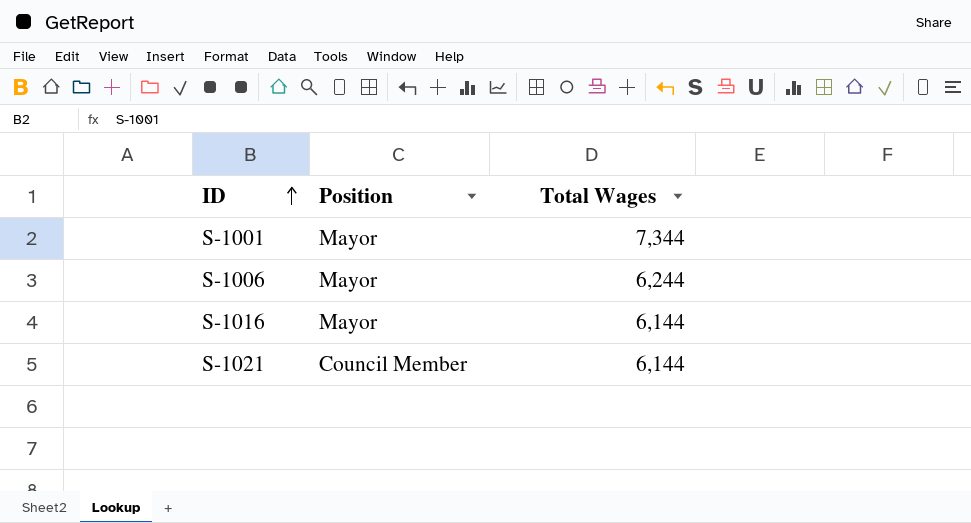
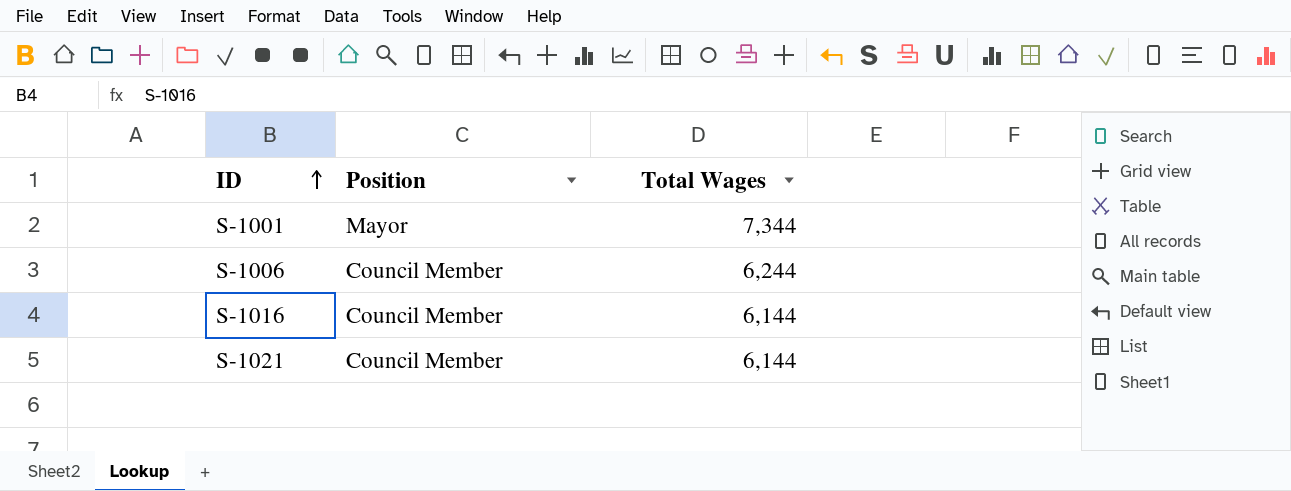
S-1006 | Position: Mayor -> Council Member
S-1016 | Position: Mayor -> Council Member

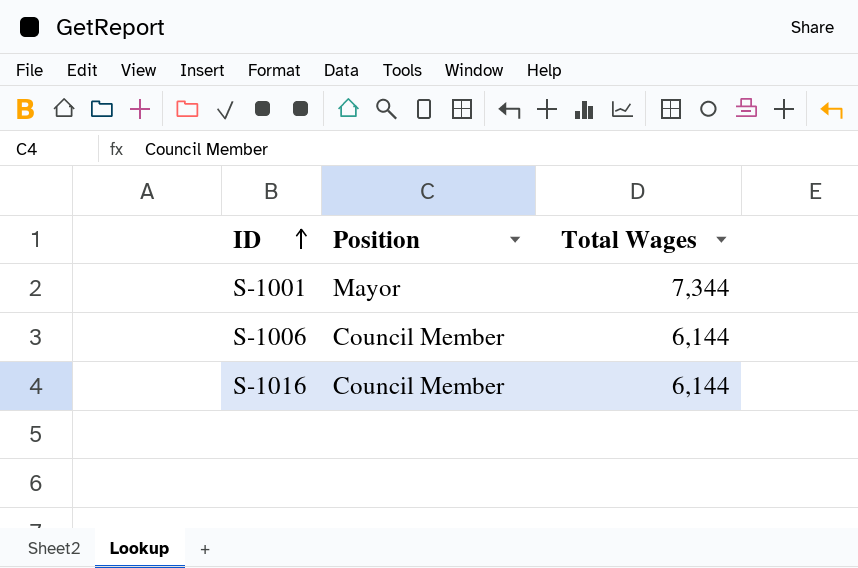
row S-1021: Council Member | 6,144 -> none
S-1006 | Total Wages: 6,244 -> 6,144

